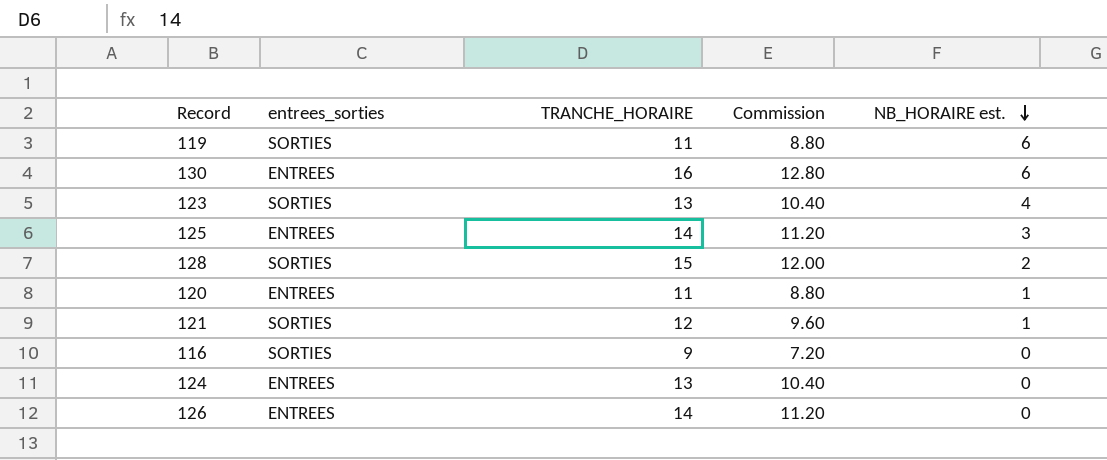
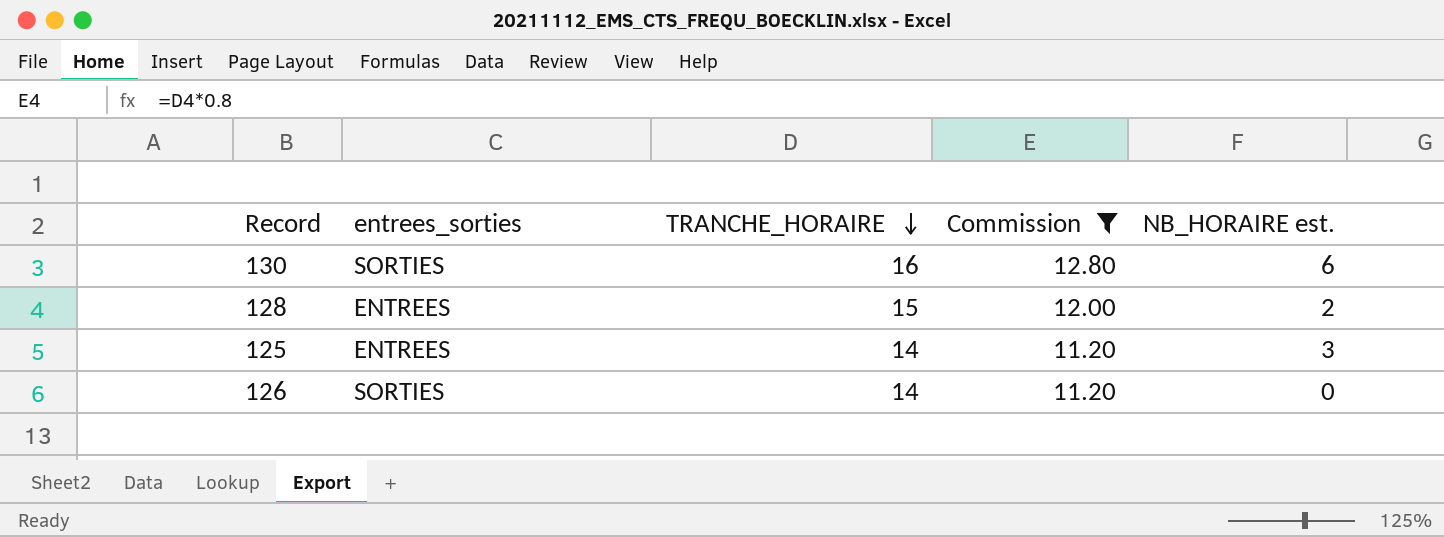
filter: none -> Commission >= 11.20
row order: NB_HORAIRE est. descending -> TRANCHE_HORAIRE descending
130 | entrees_sorties: ENTREES -> SORTIES
128 | entrees_sorties: SORTIES -> ENTREES
126 | entrees_sorties: ENTREES -> SORTIES

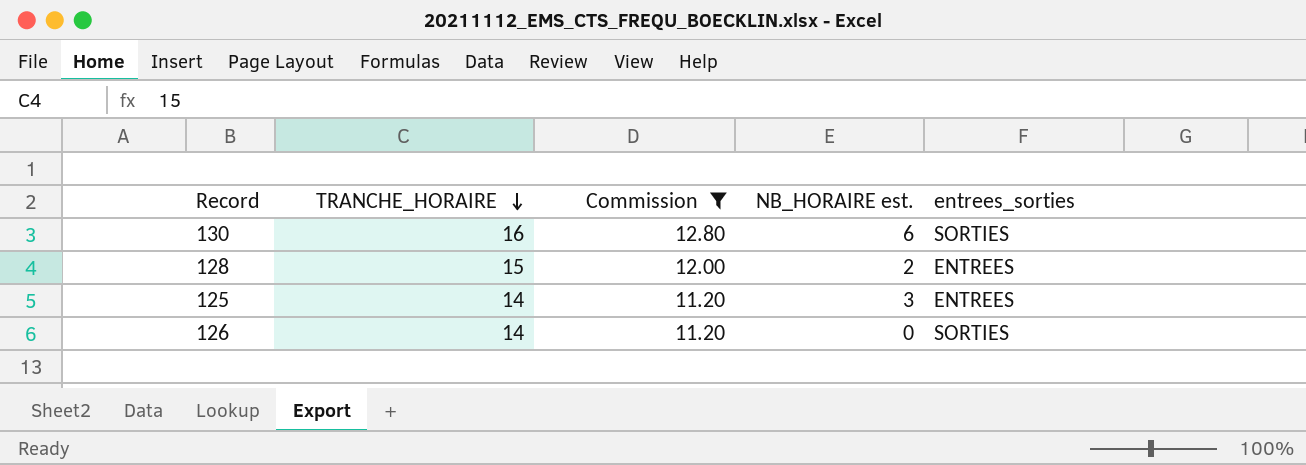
column entrees_sorties | position: 2 -> 5

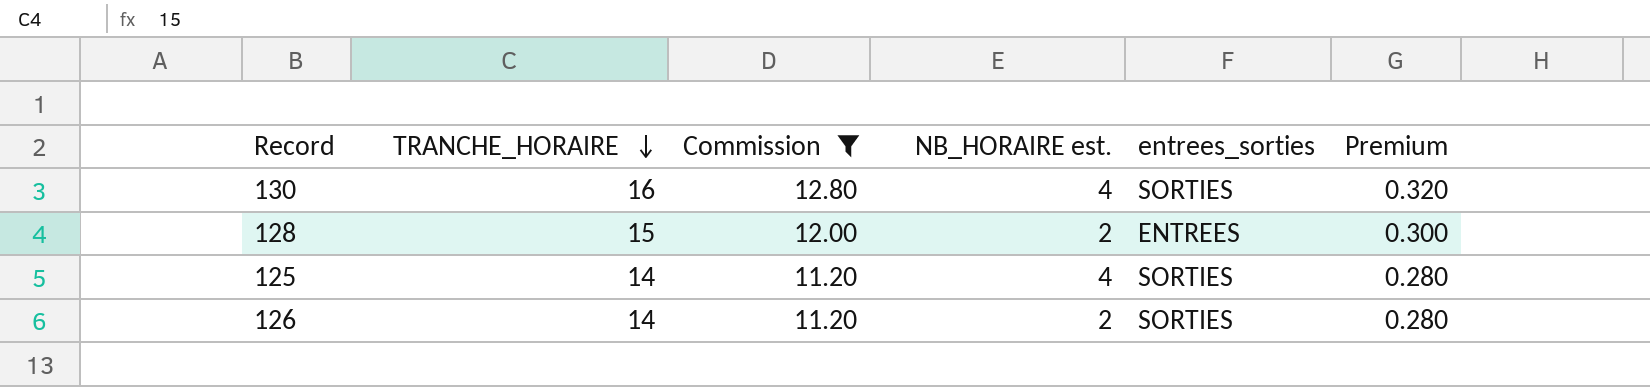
column Premium | formula: none -> [TRANCHE_HORAIRE] * 0.02
130 | NB_HORAIRE est.: 6 -> 4
125 | NB_HORAIRE est.: 3 -> 4
125 | entrees_sorties: ENTREES -> SORTIES
126 | NB_HORAIRE est.: 0 -> 2

